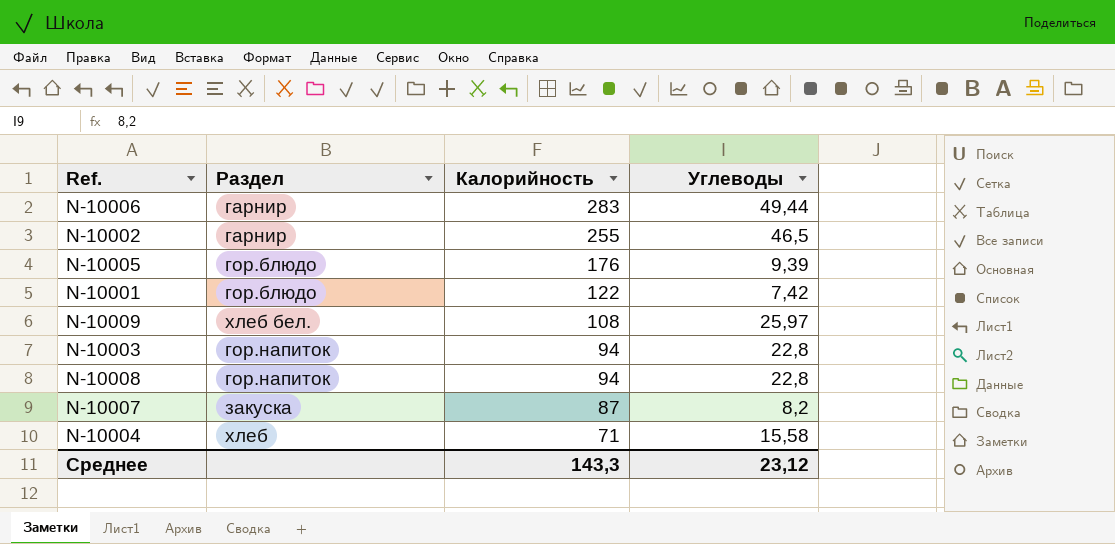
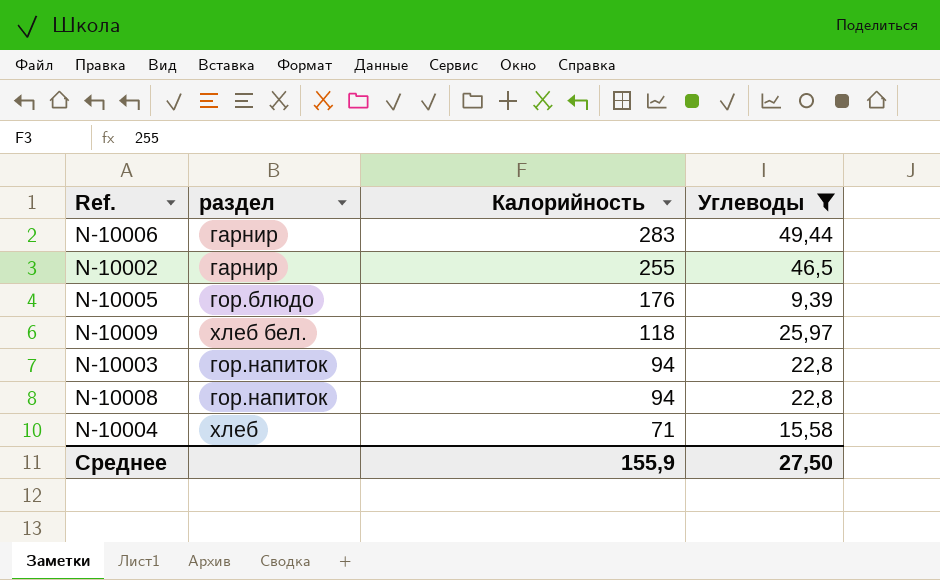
filter: none -> Углеводы >= 9,39
column name: Раздел -> раздел
N-10009 | Калорийность: 108 -> 118
Среднее | Калорийность: 143,3 -> 155,9
Среднее | Углеводы: 23,12 -> 27,50

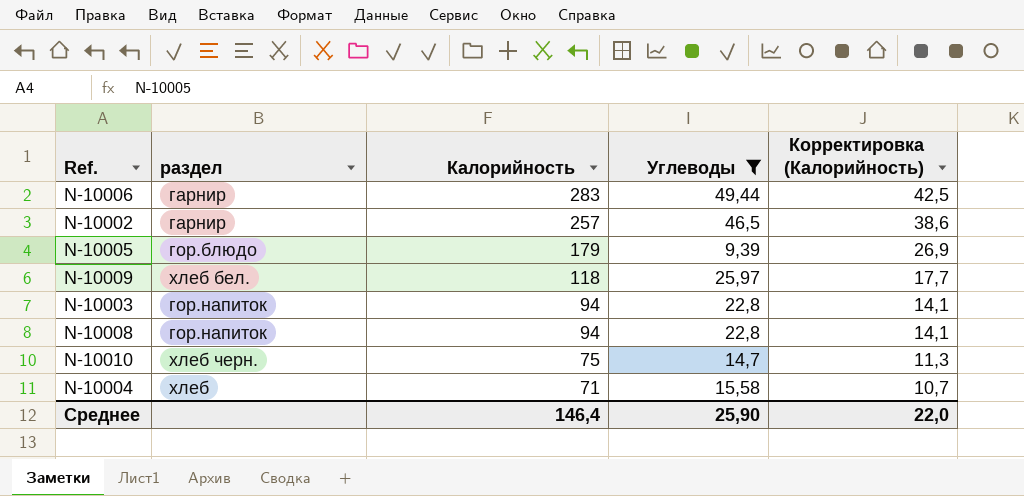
column Корректировка (Калорийность) | formula: none -> [Калорийность] * 0,15
N-10002 | Калорийность: 255 -> 257
N-10005 | Калорийность: 176 -> 179
row N-10010: none -> хлеб черн. | 75 | 14,7 | 11,3
Среднее | Калорийность: 155,9 -> 146,4
Среднее | Углеводы: 27,50 -> 25,90

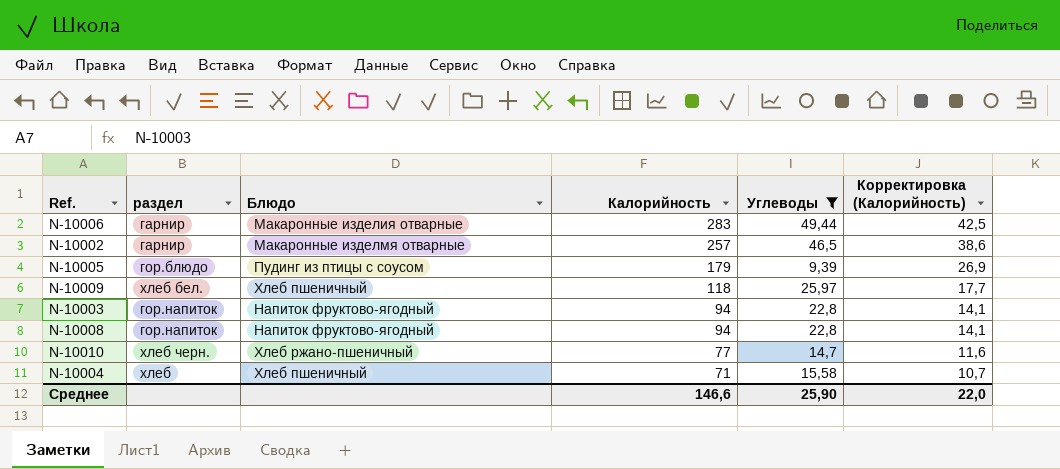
column Блюдо | position: none -> 3
N-10010 | Калорийность: 75 -> 77
N-10010 | Корректировка (Калорийность): 11,3 -> 11,6
Среднее | Калорийность: 146,4 -> 146,6

